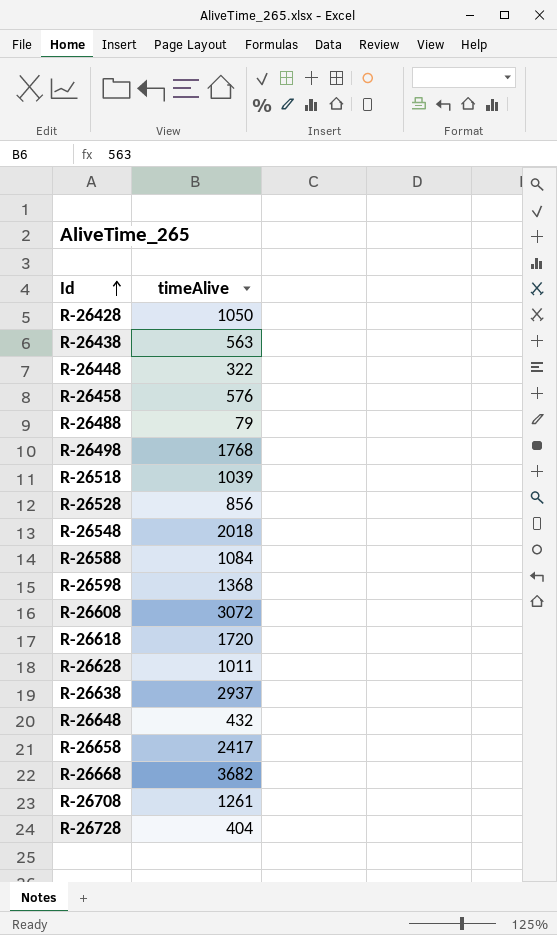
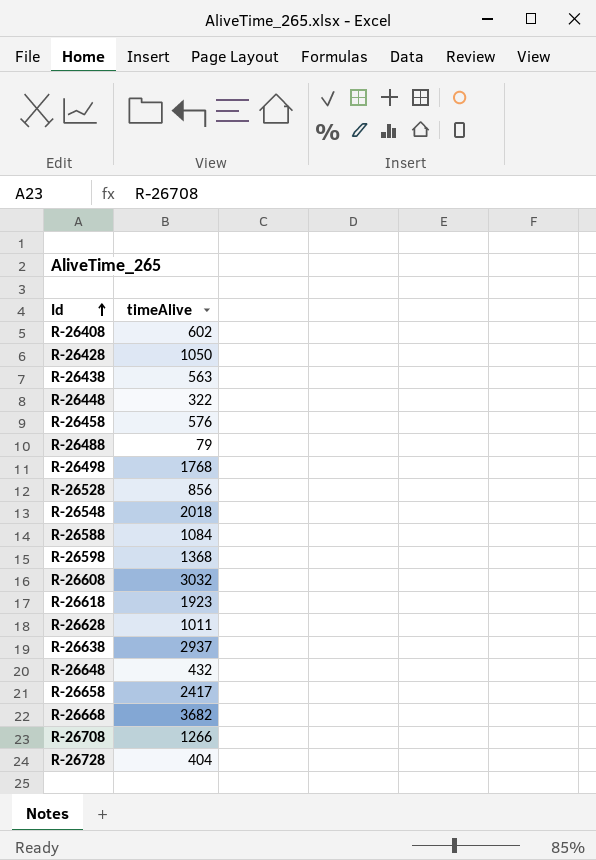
row R-26518: 1039 -> none
row R-26408: none -> 602
R-26608 | timeAlive: 3072 -> 3032
R-26618 | timeAlive: 1720 -> 1923
R-26708 | timeAlive: 1261 -> 1266

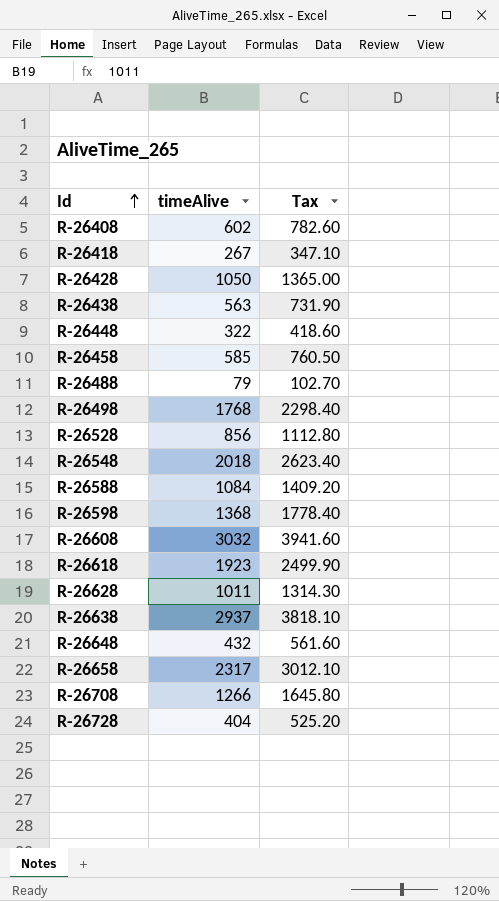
column Tax | formula: none -> [timeAlive] * 1.3
row R-26668: 3682 -> none
row R-26418: none -> 267 | 347.10
R-26458 | timeAlive: 576 -> 585
R-26658 | timeAlive: 2417 -> 2317

